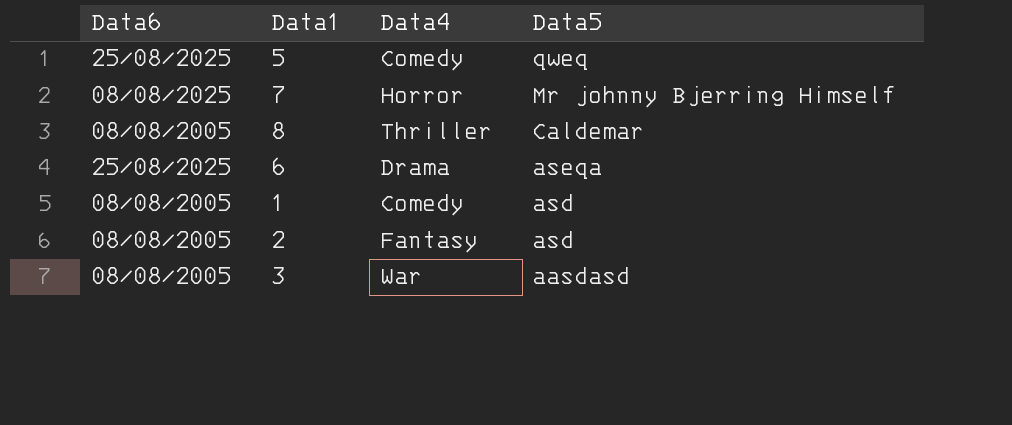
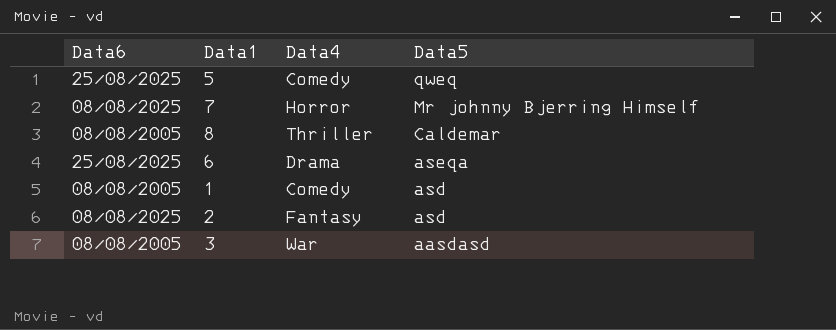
2 | Data6: 08/08/2005 -> 08/08/2025

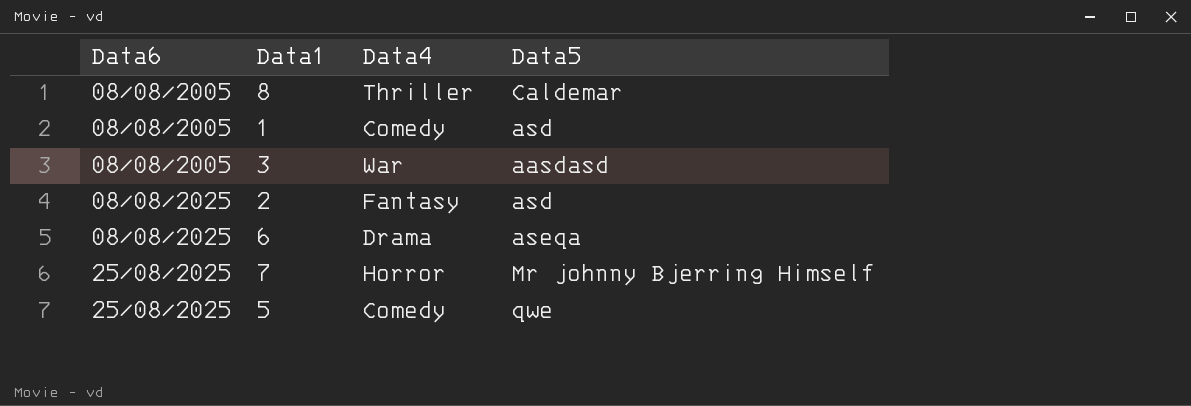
row order: Data5 descending -> Data6 ascending
6 | Data6: 25/08/2025 -> 08/08/2025
7 | Data6: 08/08/2025 -> 25/08/2025
5 | Data5: qweq -> qwe

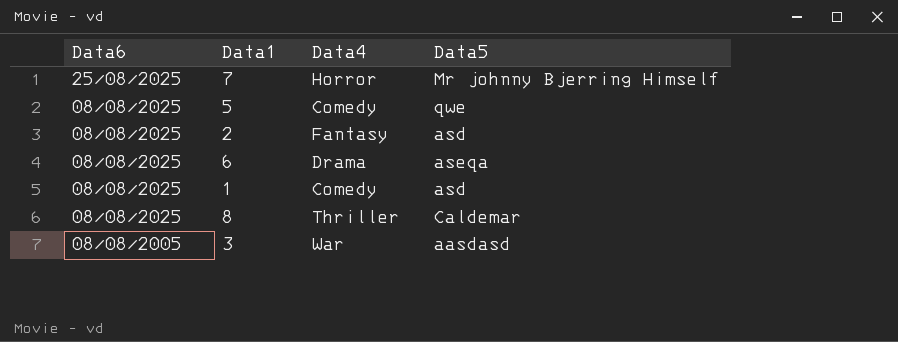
row order: Data6 ascending -> Data6 descending
5 | Data6: 25/08/2025 -> 08/08/2025
1 | Data6: 08/08/2005 -> 08/08/2025
8 | Data6: 08/08/2005 -> 08/08/2025

